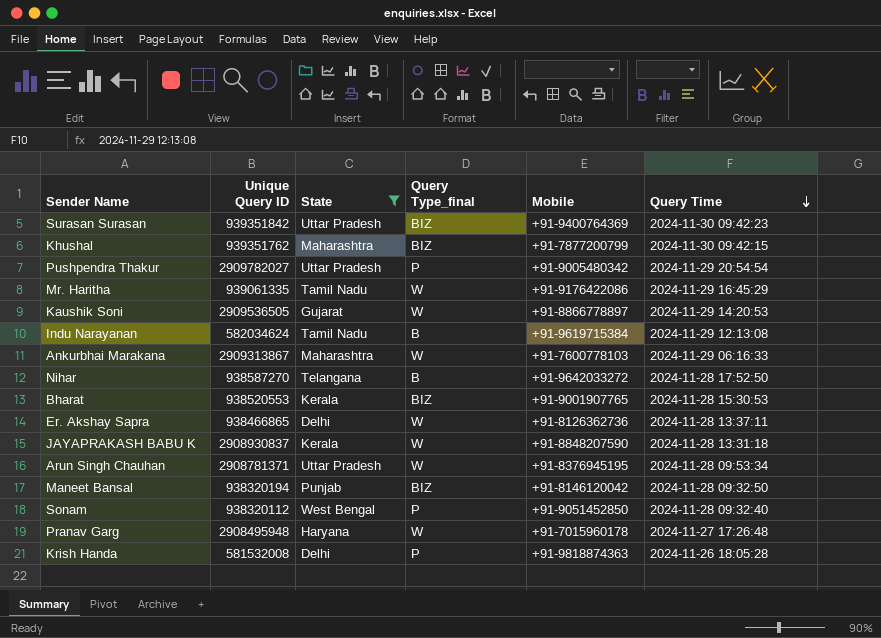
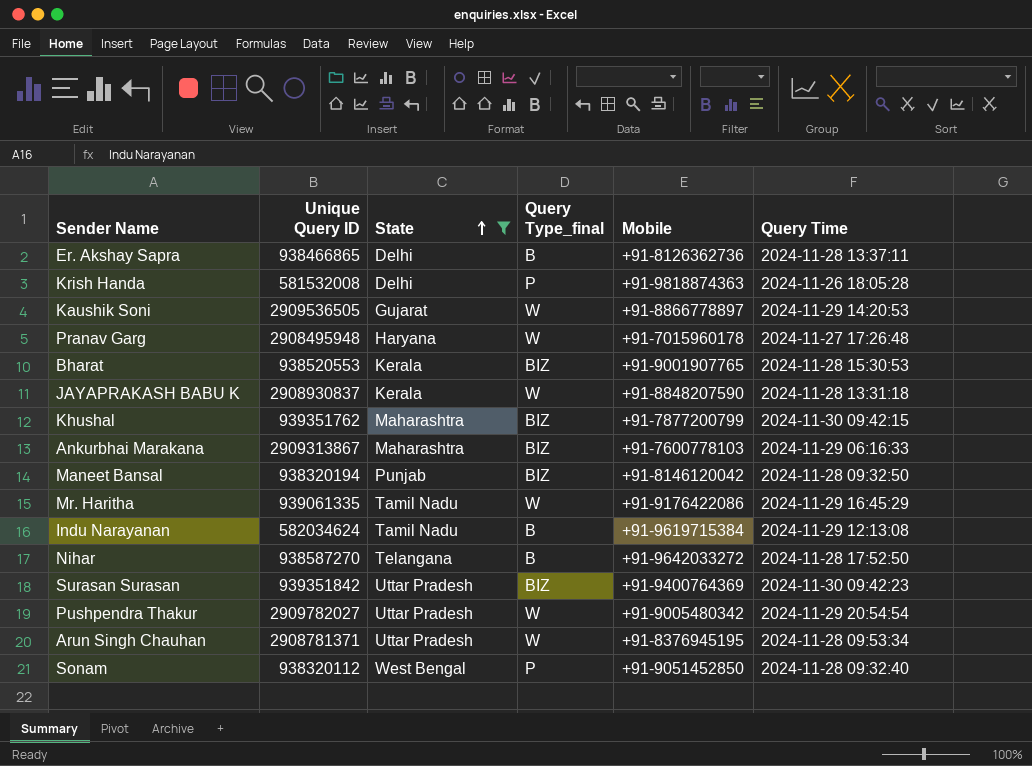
row order: Query Time descending -> State ascending
Er. Akshay Sapra | Query Type_final: W -> B
Ankurbhai Marakana | Query Type_final: W -> BIZ
Pushpendra Thakur | Query Type_final: P -> W

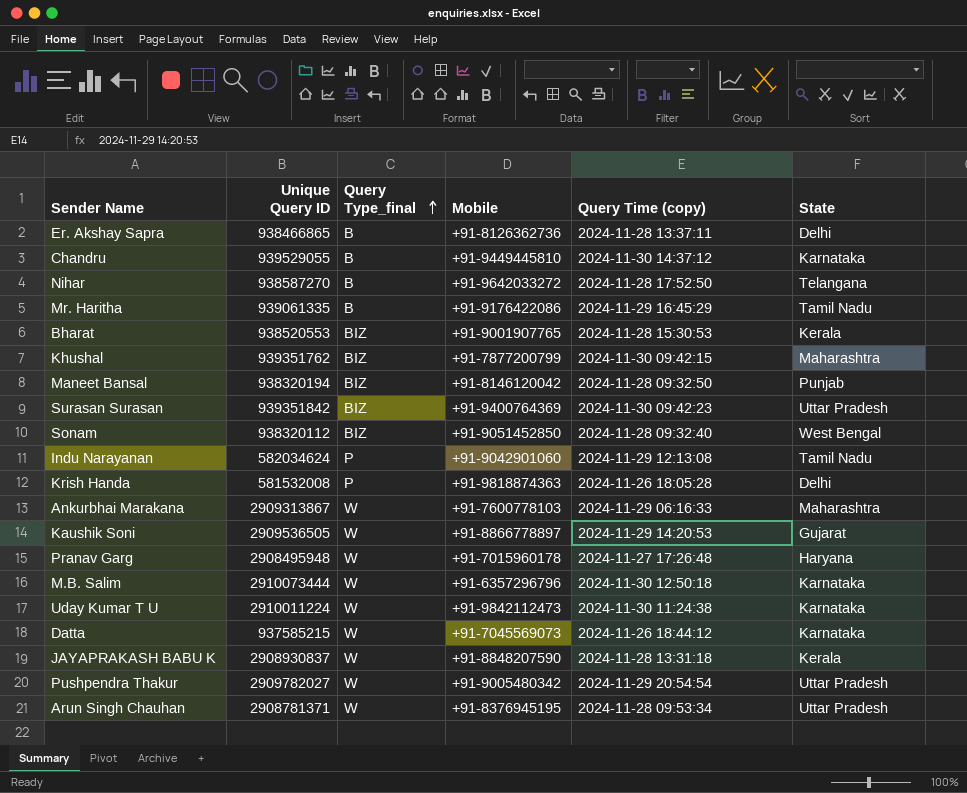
filter: State != Karnataka -> none
row order: State ascending -> Query Type_final ascending
column name: Query Time -> Query Time (copy)
column State | position: 3 -> 6
Mr. Haritha | Query Type_final: W -> B
Sonam | Query Type_final: P -> BIZ
Indu Narayanan | Query Type_final: B -> P
Indu Narayanan | Mobile: +91-9619715384 -> +91-9042901060
Ankurbhai Marakana | Query Type_final: BIZ -> W

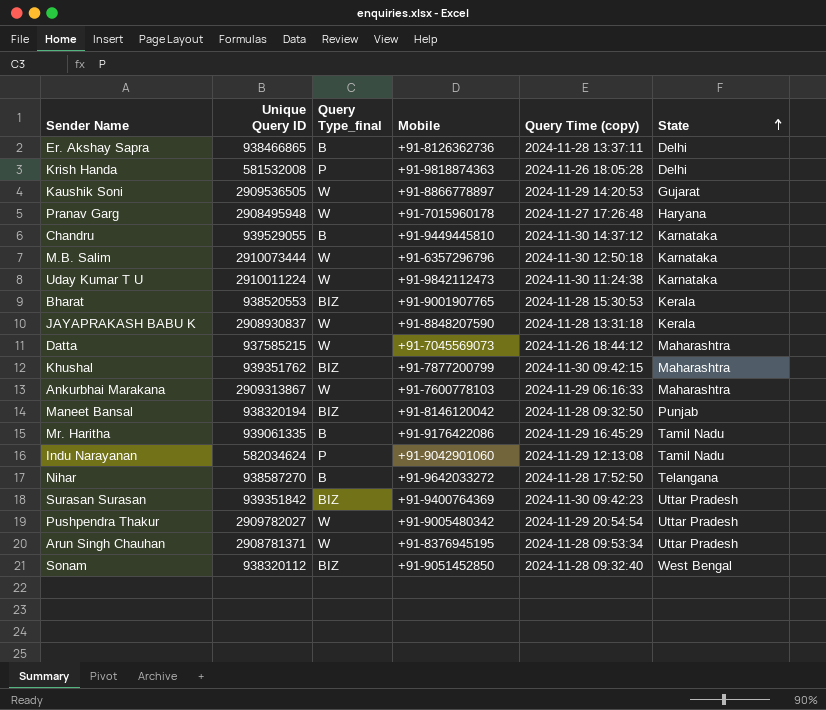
row order: Query Type_final ascending -> State ascending
Datta | State: Karnataka -> Maharashtra

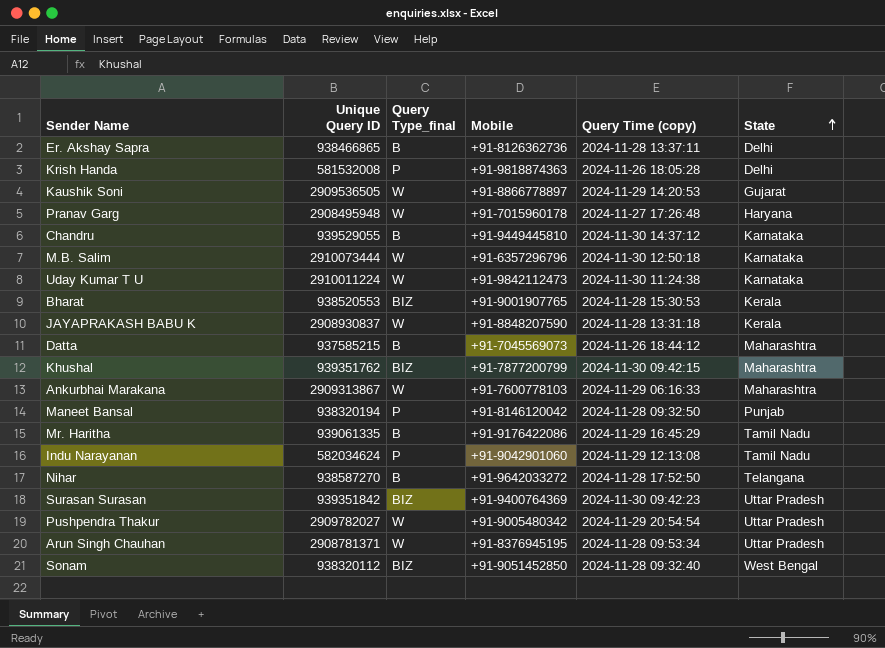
Datta | Query Type_final: W -> B
Maneet Bansal | Query Type_final: BIZ -> P

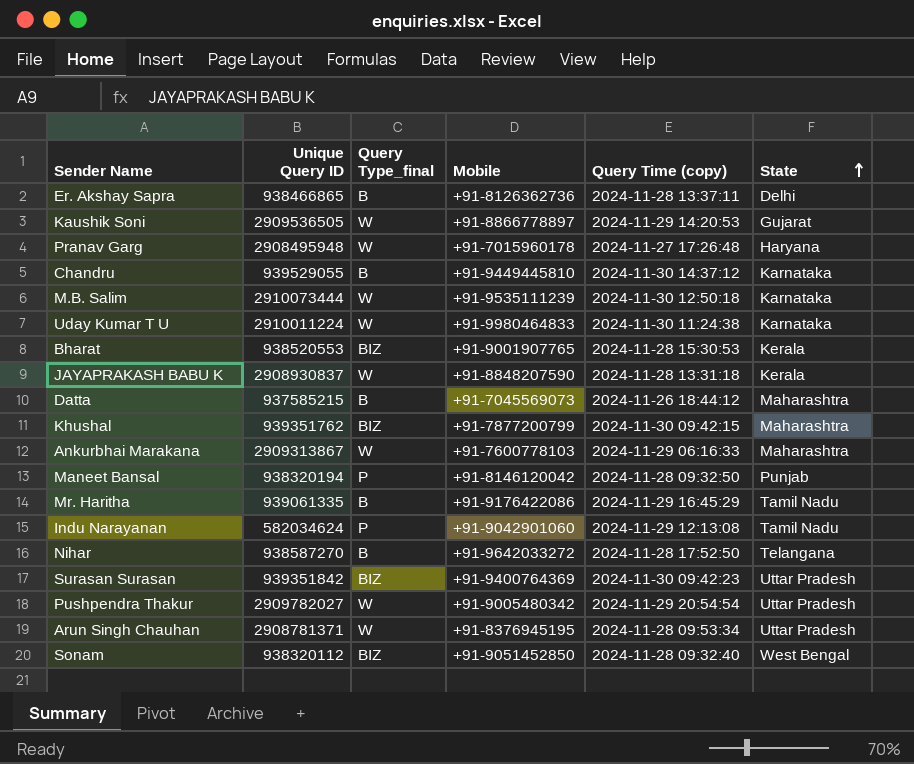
row Krish Handa: 581532008 | P | +91-9818874363 | 2024-11-26 18:05:28 | Delhi -> none
M.B. Salim | Mobile: +91-6357296796 -> +91-9535111239
Uday Kumar T U | Mobile: +91-9842112473 -> +91-9980464833

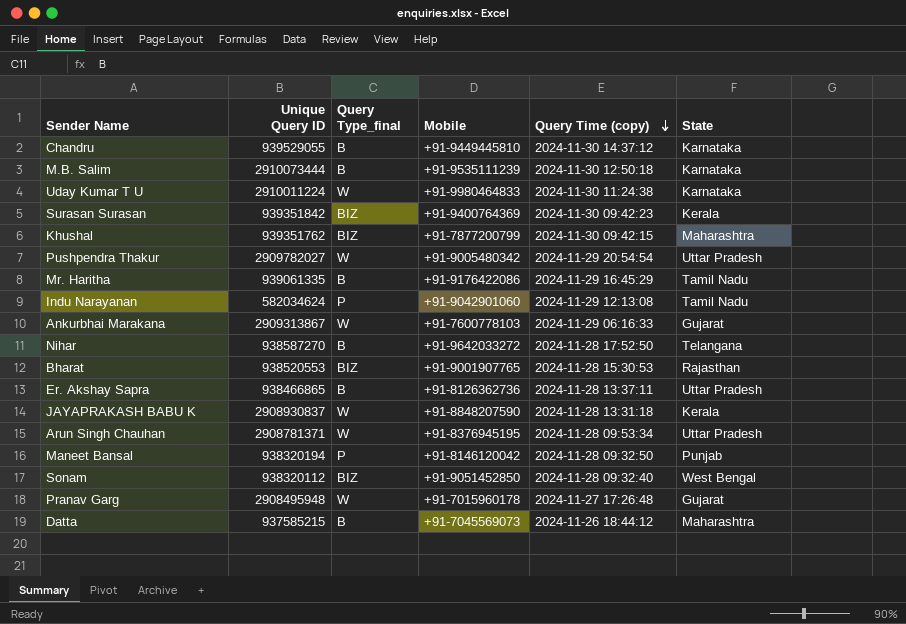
row order: State ascending -> Query Time (copy) descending
row Kaushik Soni: 2909536505 | W | +91-8866778897 | 2024-11-29 14:20:53 | Gujarat -> none
M.B. Salim | Query Type_final: W -> B
Surasan Surasan | State: Uttar Pradesh -> Kerala
Ankurbhai Marakana | State: Maharashtra -> Gujarat
Bharat | State: Kerala -> Rajasthan
Er. Akshay Sapra | State: Delhi -> Uttar Pradesh
Pranav Garg | State: Haryana -> Gujarat

